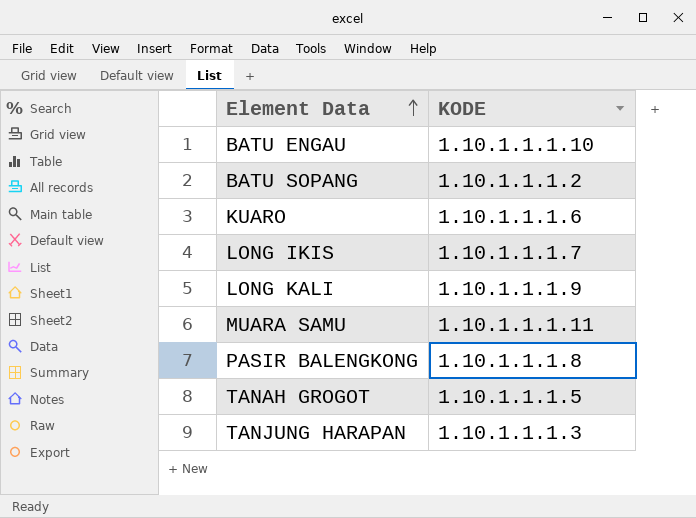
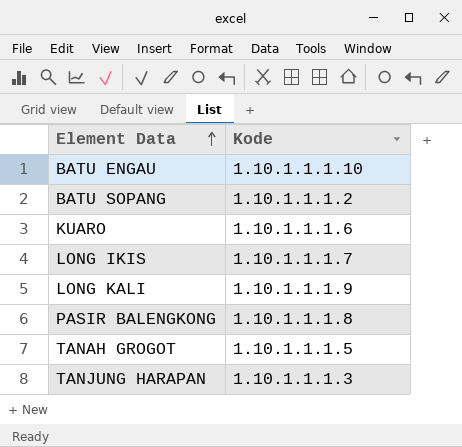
column name: KODE -> Kode
row MUARA SAMU: 1.10.1.1.1.11 -> none

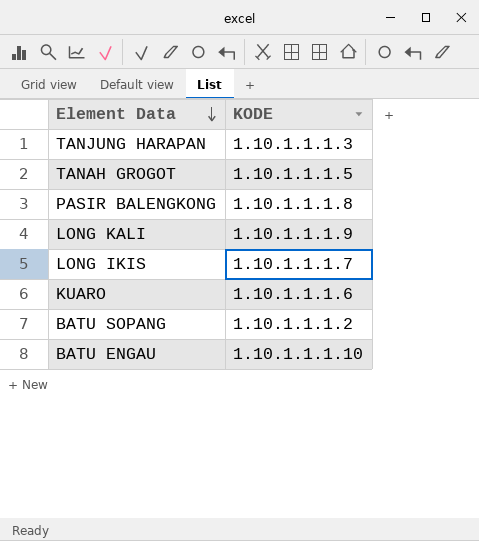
row order: Element Data ascending -> Element Data descending
column name: Kode -> KODE

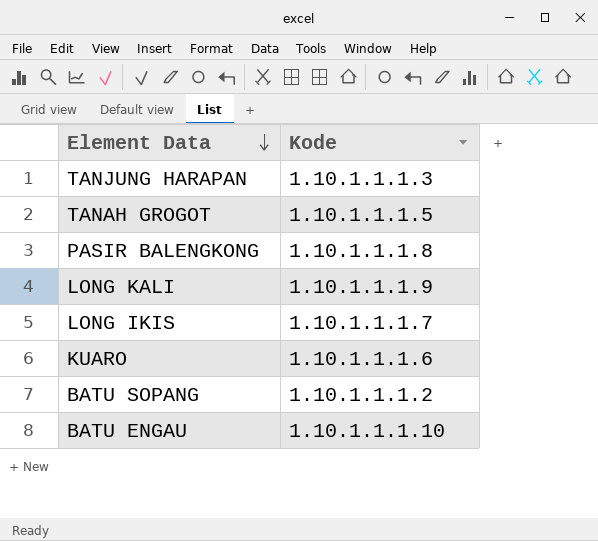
column name: KODE -> Kode

